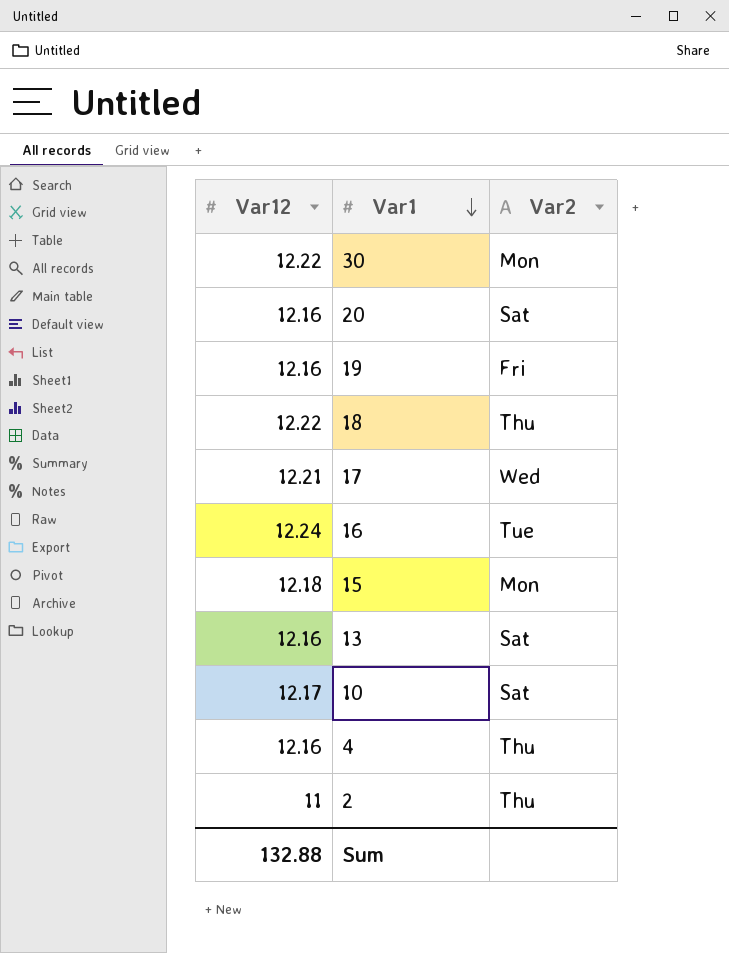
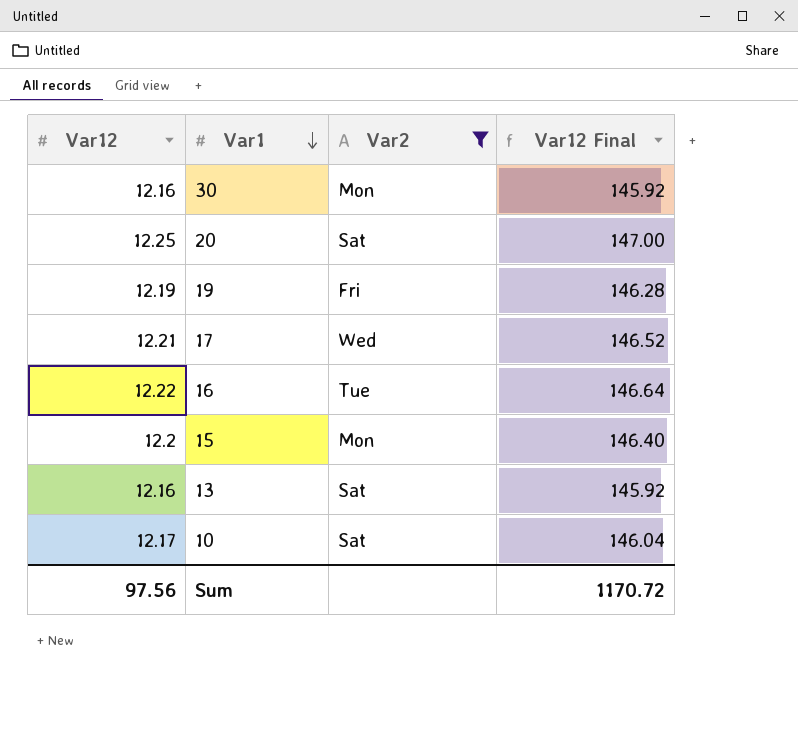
filter: none -> Var2 != Thu
column Var12 Final | formula: none -> [Var12] * 12
30 | Var12: 12.22 -> 12.16
20 | Var12: 12.16 -> 12.25
19 | Var12: 12.16 -> 12.19
16 | Var12: 12.24 -> 12.22
15 | Var12: 12.18 -> 12.2
Sum | Var12: 132.88 -> 97.56

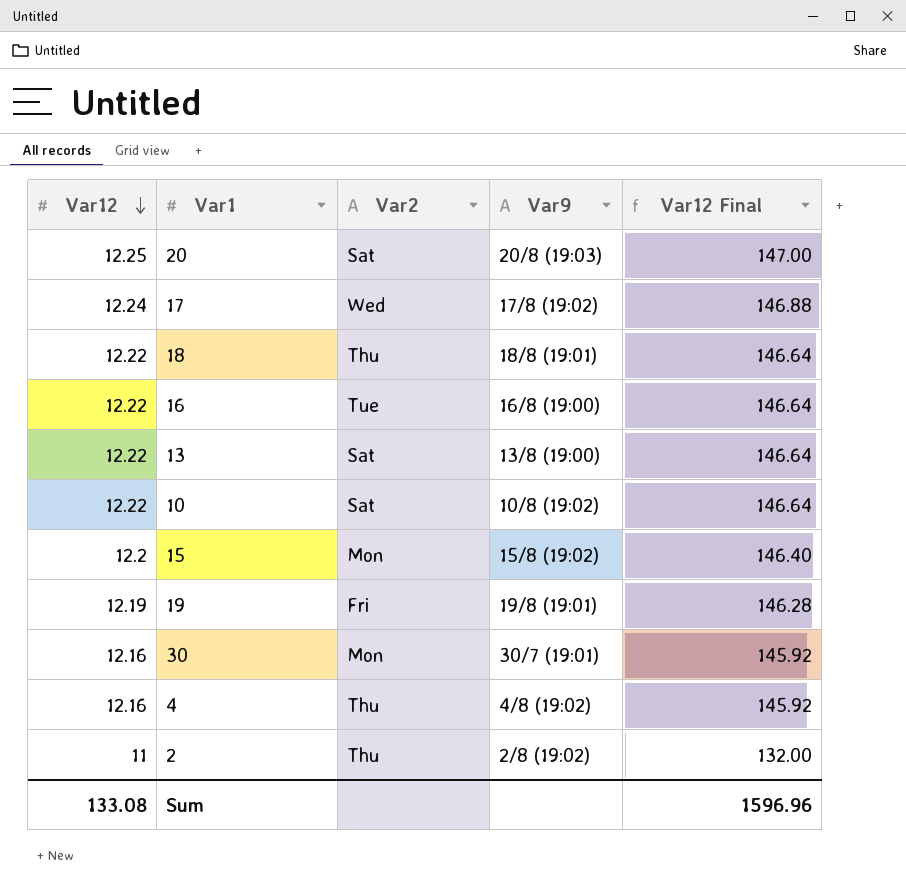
filter: Var2 != Thu -> none
row order: Var1 descending -> Var12 descending
column Var9 | position: none -> 4
17 | Var12: 12.21 -> 12.24
17 | Var12 Final: 146.52 -> 146.88
13 | Var12: 12.16 -> 12.22
13 | Var12 Final: 145.92 -> 146.64
10 | Var12: 12.17 -> 12.22
10 | Var12 Final: 146.04 -> 146.64
Sum | Var12: 97.56 -> 133.08
Sum | Var12 Final: 1170.72 -> 1596.96

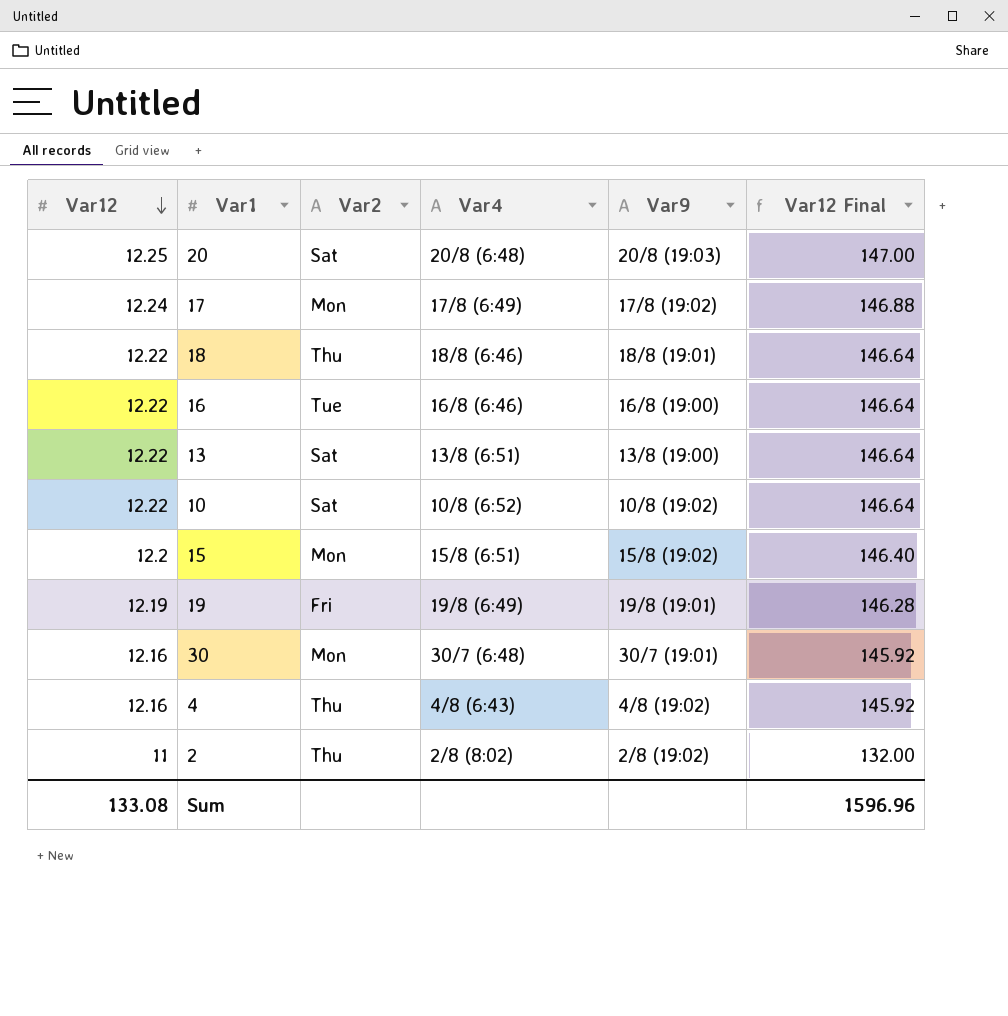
column Var4 | position: none -> 4
17 | Var2: Wed -> Mon

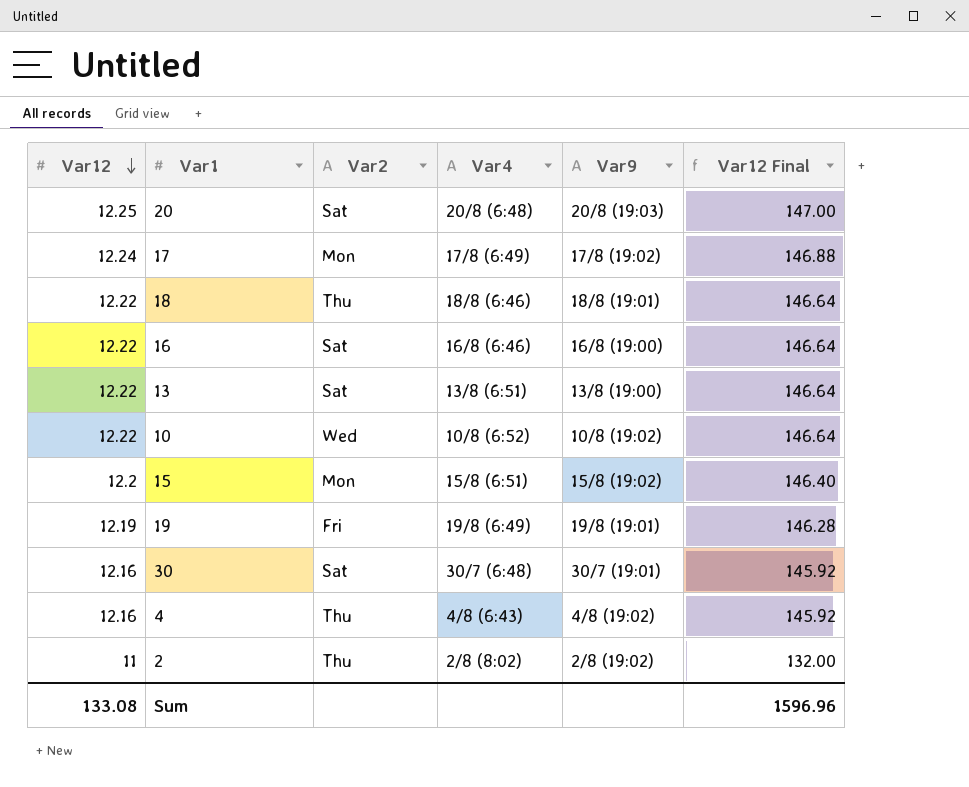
16 | Var2: Tue -> Sat
10 | Var2: Sat -> Wed
30 | Var2: Mon -> Sat

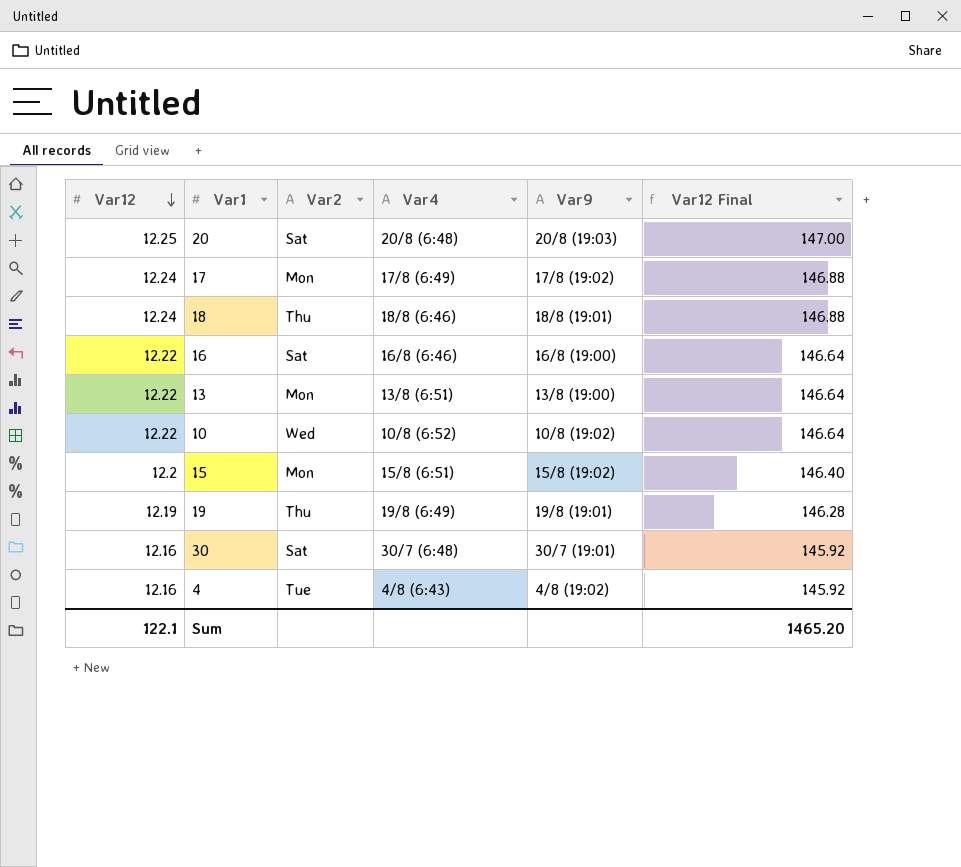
row 2: 11 | Thu | 2/8 (8:02) | 2/8 (19:02) | 132.00 -> none
18 | Var12: 12.22 -> 12.24
18 | Var12 Final: 146.64 -> 146.88
13 | Var2: Sat -> Mon
19 | Var2: Fri -> Thu
4 | Var2: Thu -> Tue
Sum | Var12: 133.08 -> 122.1
Sum | Var12 Final: 1596.96 -> 1465.20

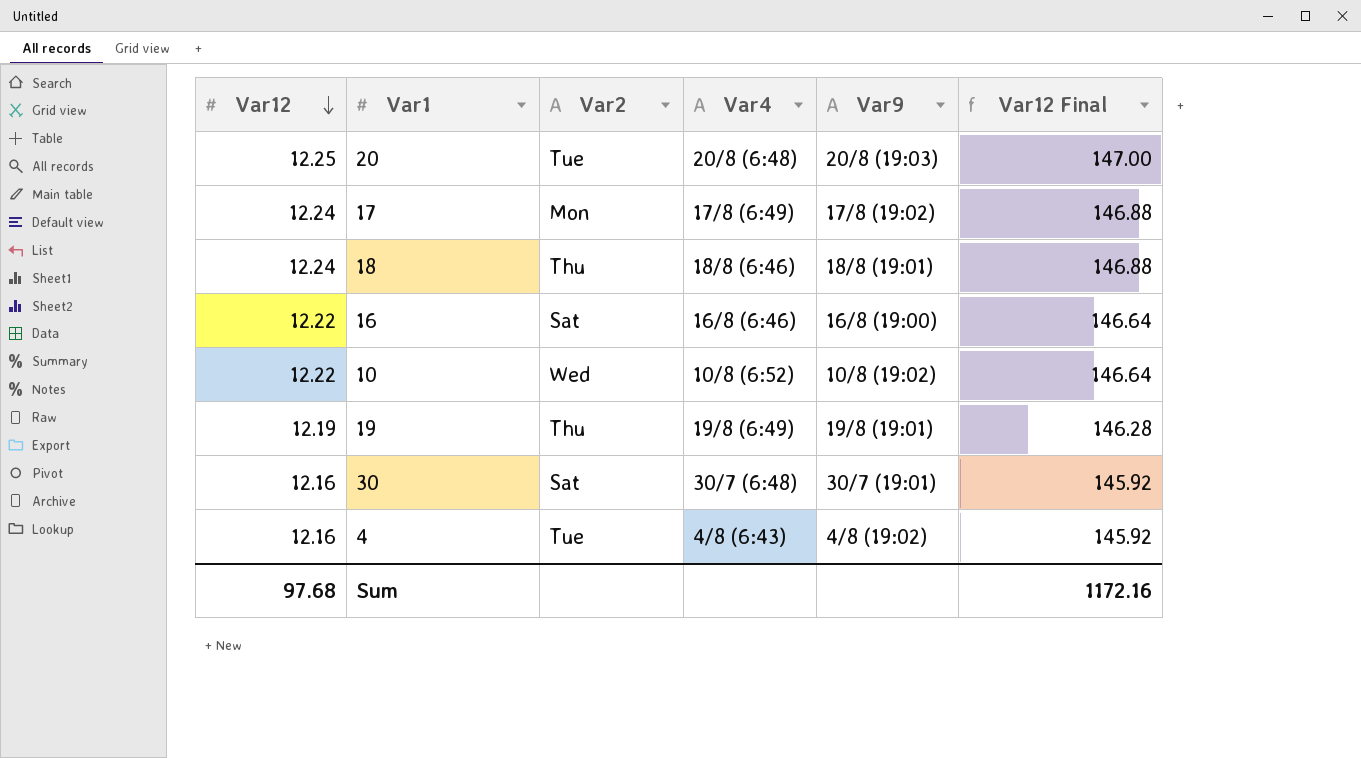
row 13: 12.22 | Mon | 13/8 (6:51) | 13/8 (19:00) | 146.64 -> none
row 15: 12.2 | Mon | 15/8 (6:51) | 15/8 (19:02) | 146.40 -> none
20 | Var2: Sat -> Tue
Sum | Var12: 122.1 -> 97.68
Sum | Var12 Final: 1465.20 -> 1172.16

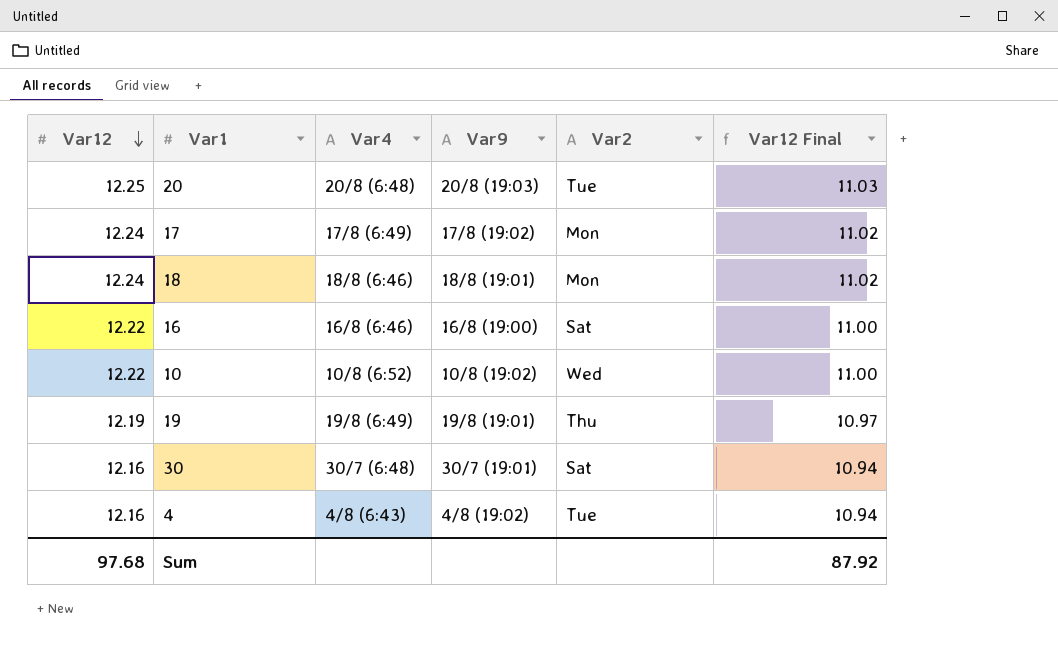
column Var2 | position: 3 -> 5
column Var12 Final | formula: [Var12] * 12 -> [Var12] * 0.9
18 | Var2: Thu -> Mon
Sum | Var12 Final: 1172.16 -> 87.92

